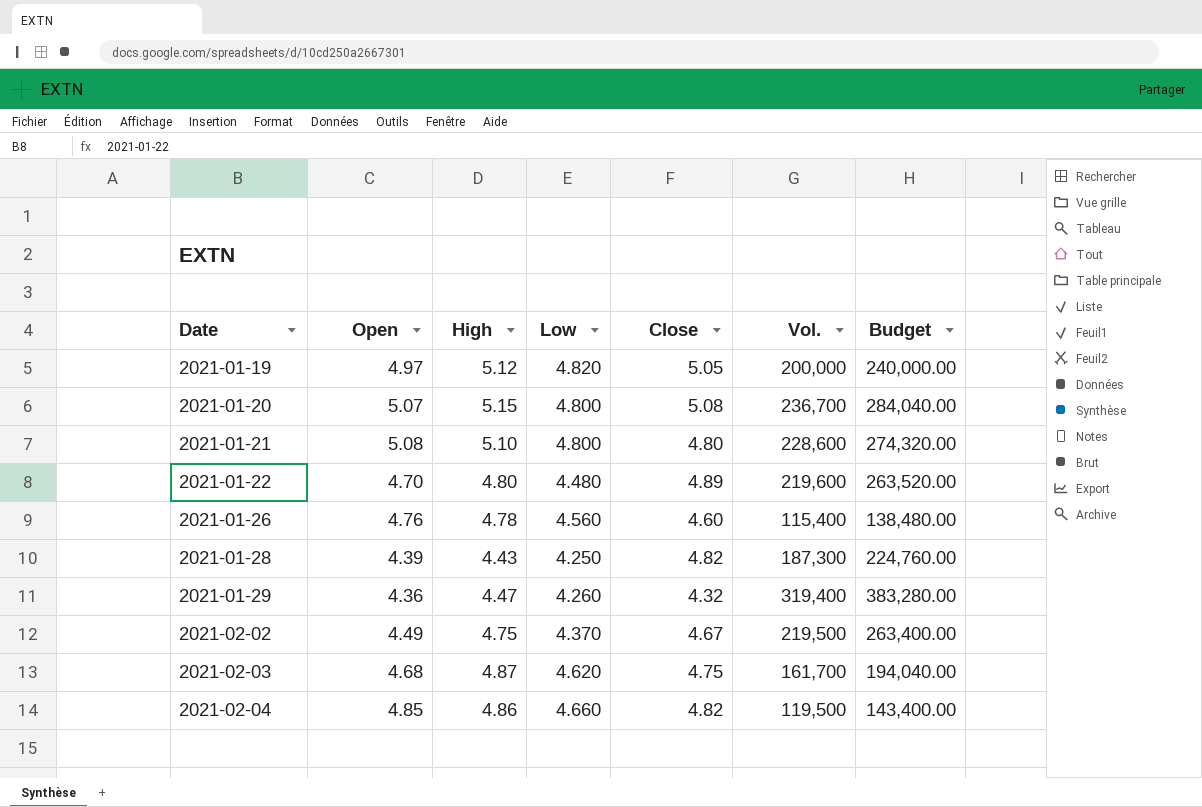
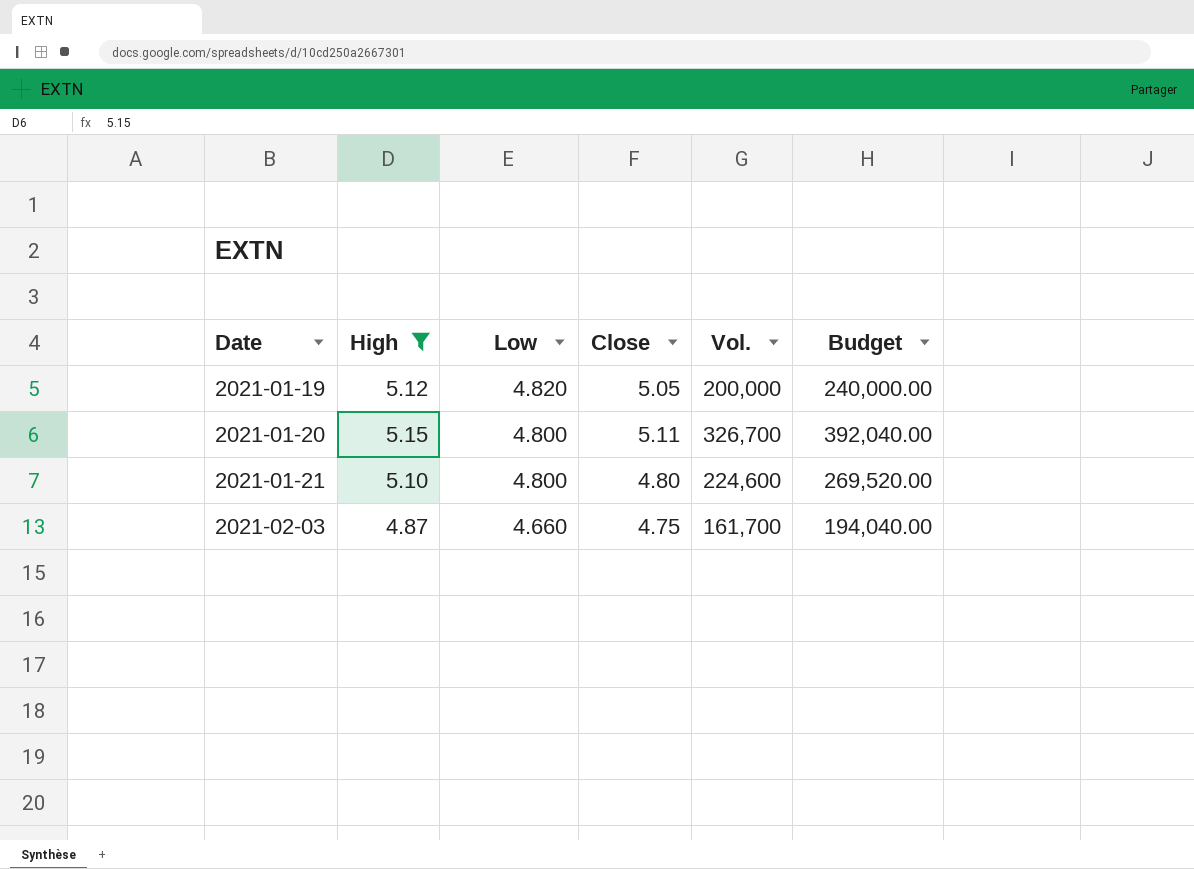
filter: none -> High >= 4.87
column Open | position: 2 -> none
2021-01-20 | Close: 5.08 -> 5.11
2021-01-20 | Vol.: 236,700 -> 326,700
2021-01-20 | Budget: 284,040.00 -> 392,040.00
2021-01-21 | Vol.: 228,600 -> 224,600
2021-01-21 | Budget: 274,320.00 -> 269,520.00
2021-02-03 | Low: 4.620 -> 4.660

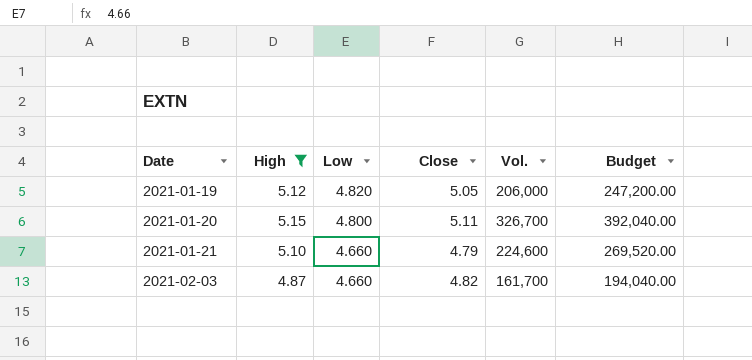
2021-01-19 | Vol.: 200,000 -> 206,000
2021-01-19 | Budget: 240,000.00 -> 247,200.00
2021-01-21 | Low: 4.800 -> 4.660
2021-01-21 | Close: 4.80 -> 4.79
2021-02-03 | Close: 4.75 -> 4.82

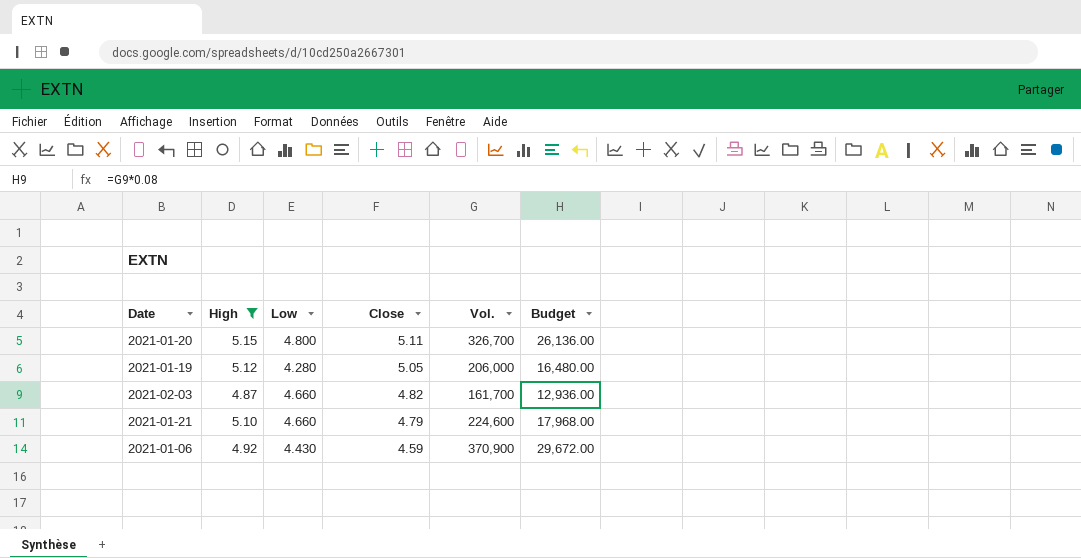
row order: Date ascending -> Close descending
column Budget | formula: [Vol.] * 1.2 -> [Vol.] * 0.08
2021-01-19 | Low: 4.820 -> 4.280
row 2021-01-06: none -> 4.92 | 4.430 | 4.59 | 370,900 | 29,672.00

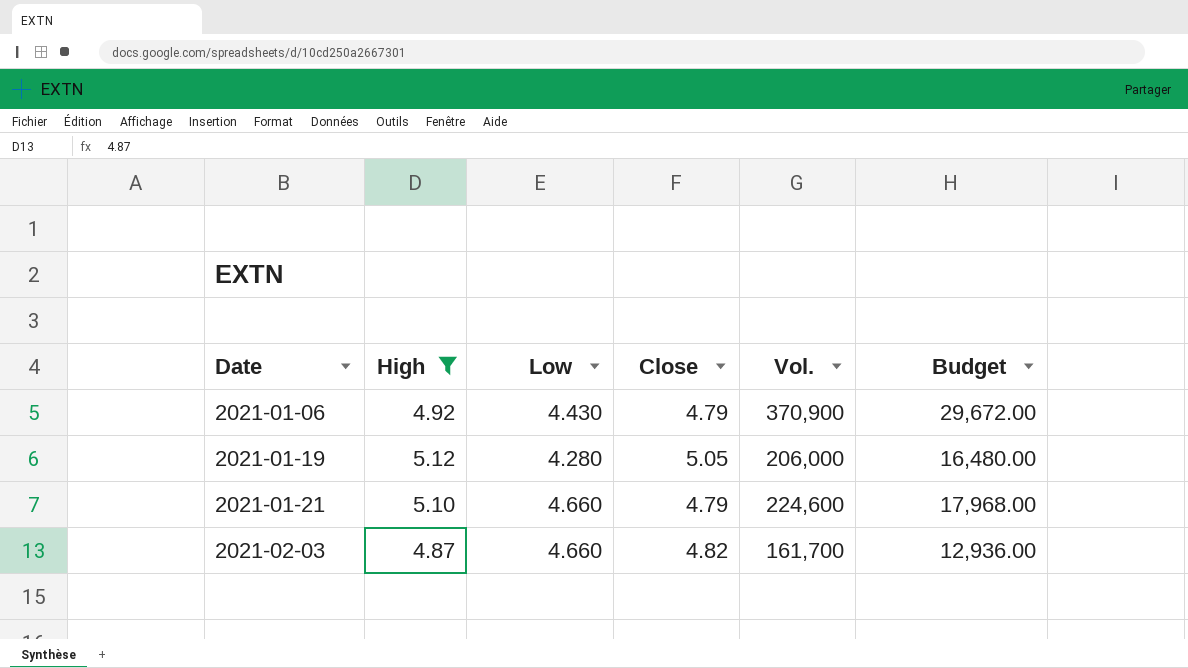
row order: Close descending -> Date ascending
row 2021-01-20: 5.15 | 4.800 | 5.11 | 326,700 | 26,136.00 -> none
2021-01-06 | Close: 4.59 -> 4.79

